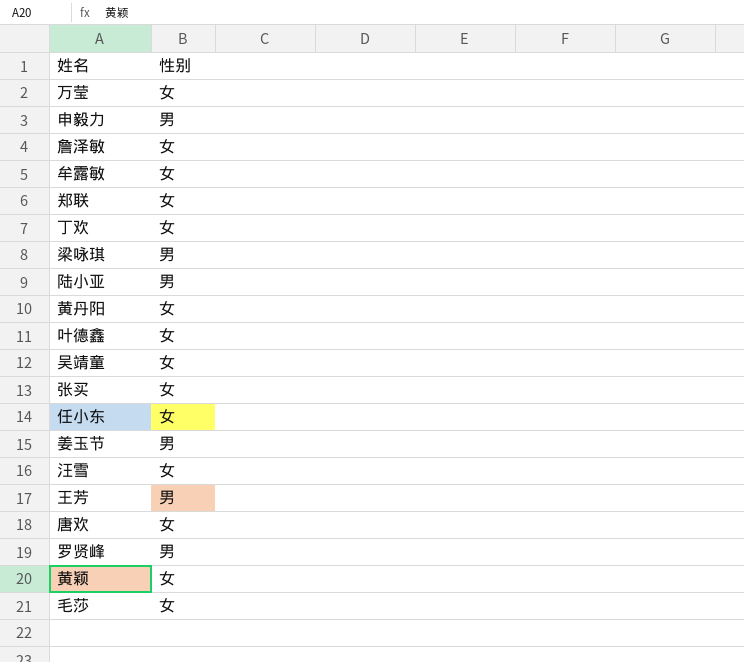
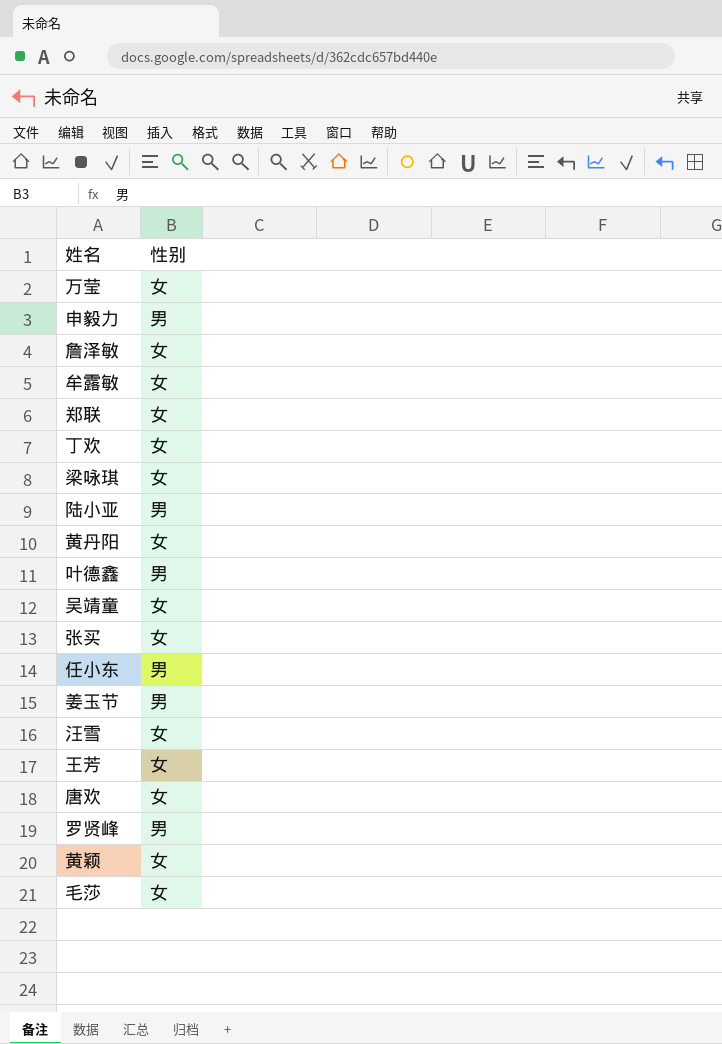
梁咏琪 | 性别: 男 -> 女
叶德鑫 | 性别: 女 -> 男
任小东 | 性别: 女 -> 男
王芳 | 性别: 男 -> 女

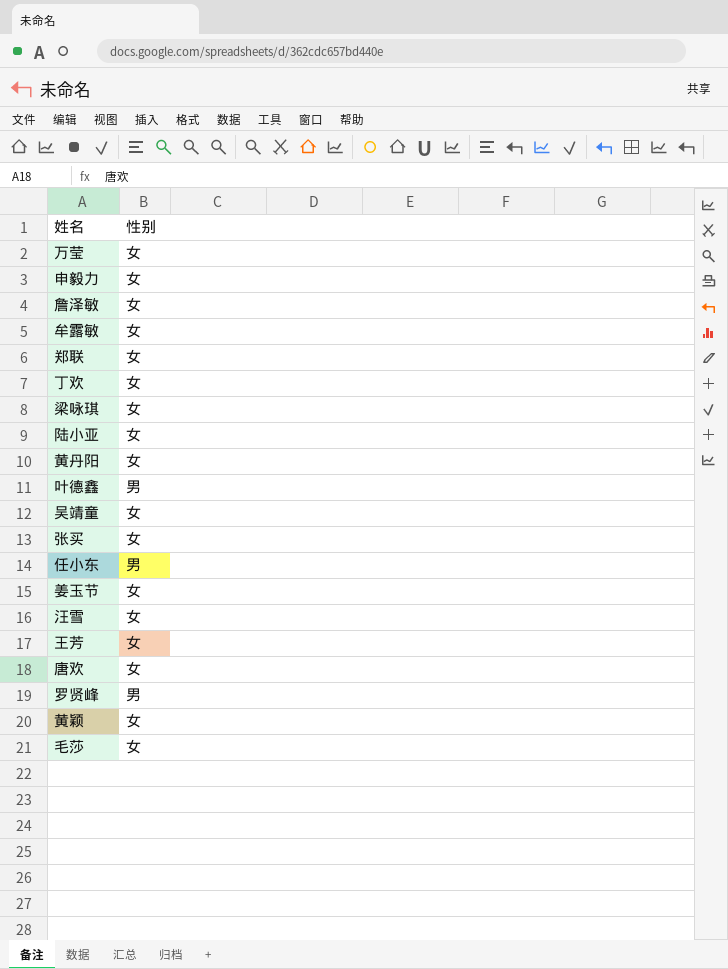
申毅力 | 性别: 男 -> 女
陆小亚 | 性别: 男 -> 女
姜玉节 | 性别: 男 -> 女

